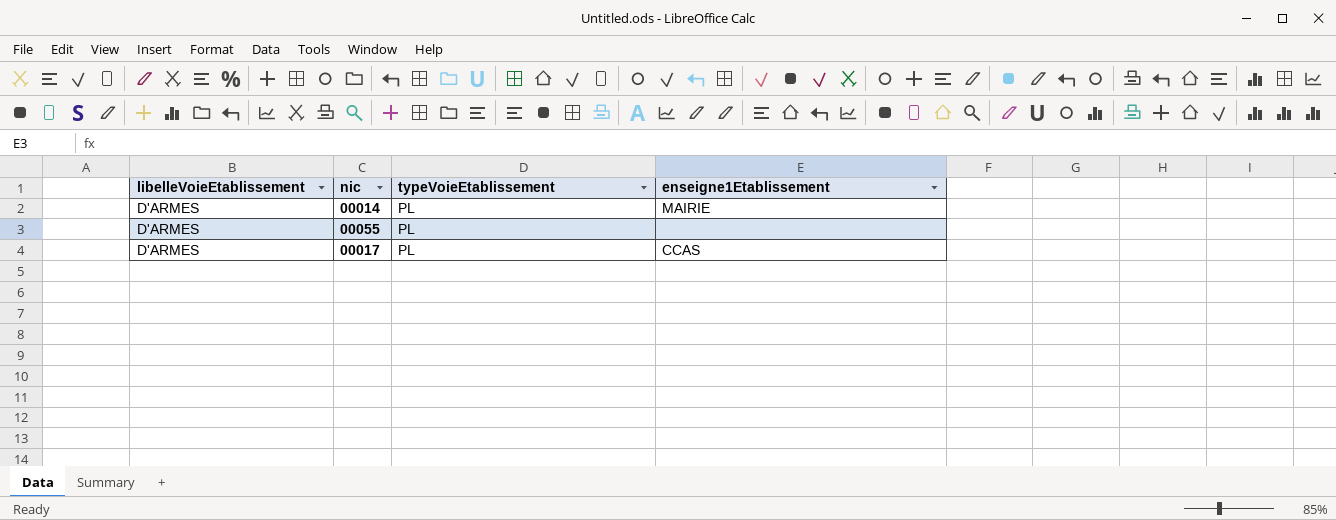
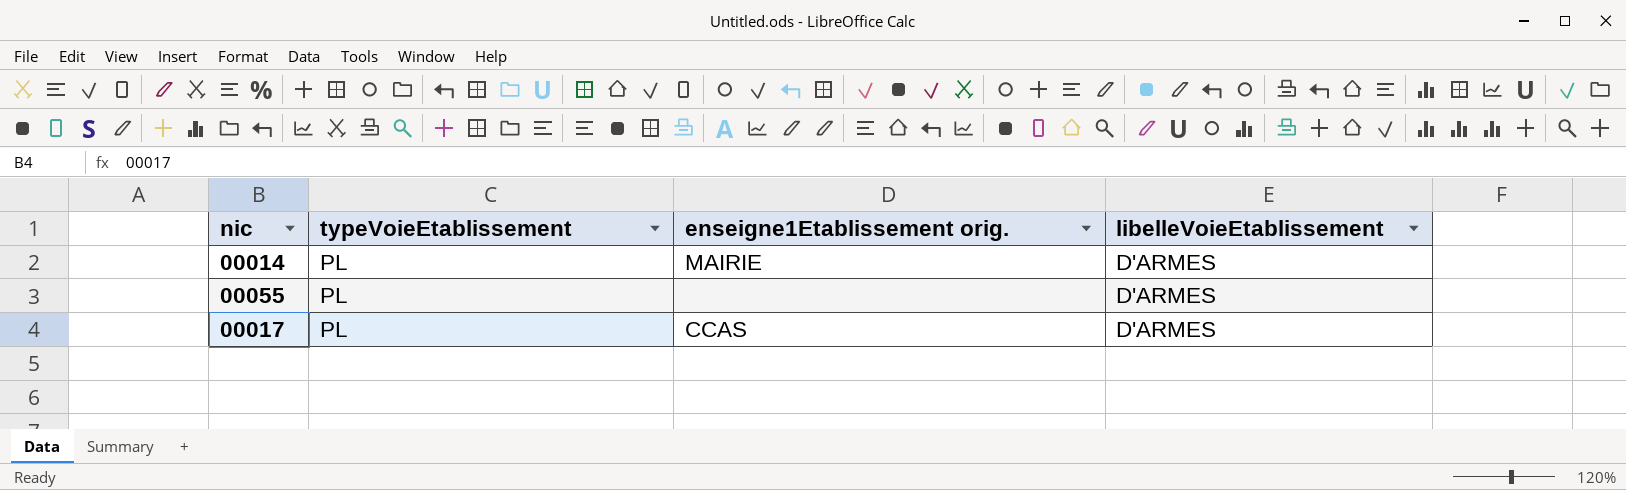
column name: enseigne1Etablissement -> enseigne1Etablissement orig.
column libelleVoieEtablissement | position: 1 -> 4

